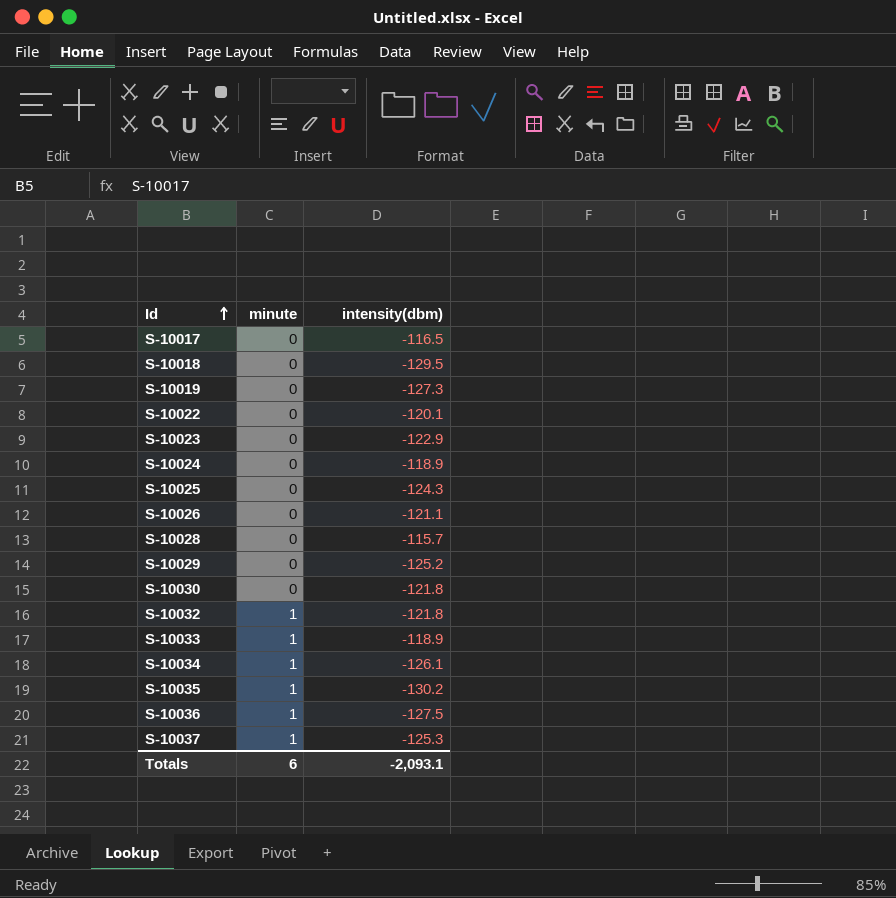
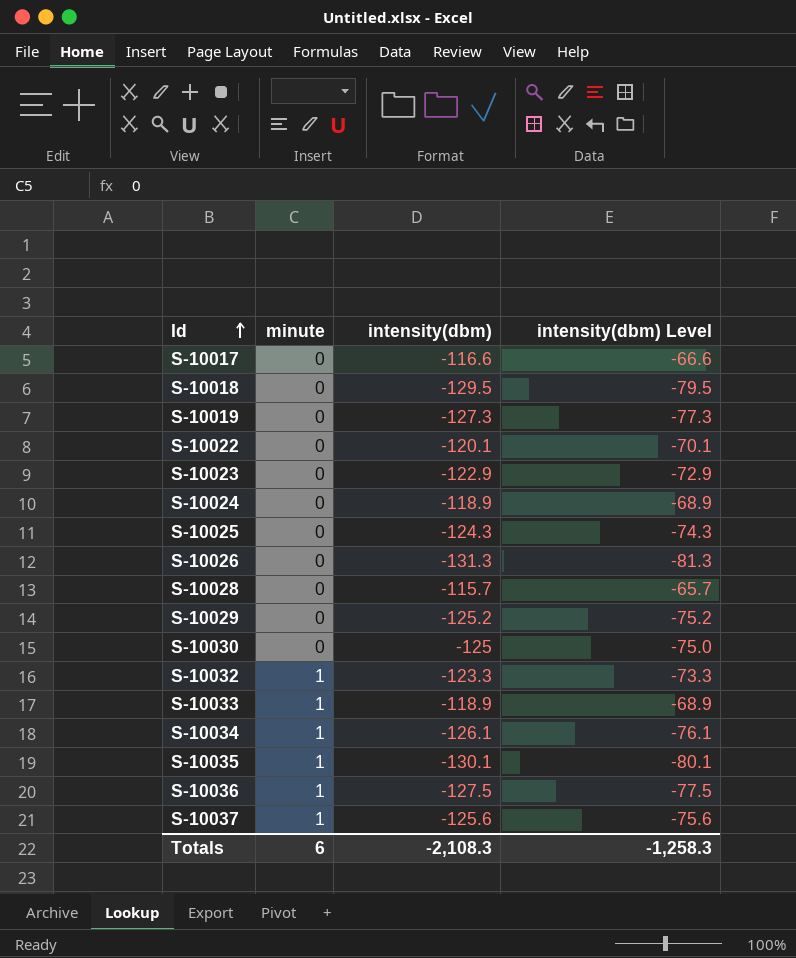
column intensity(dbm) Level | formula: none -> [intensity(dbm)] + 50
S-10017 | intensity(dbm): -116.5 -> -116.6
S-10026 | intensity(dbm): -121.1 -> -131.3
S-10030 | intensity(dbm): -121.8 -> -125
S-10032 | intensity(dbm): -121.8 -> -123.3
S-10035 | intensity(dbm): -130.2 -> -130.1
S-10037 | intensity(dbm): -125.3 -> -125.6
Totals | intensity(dbm): -2,093.1 -> -2,108.3

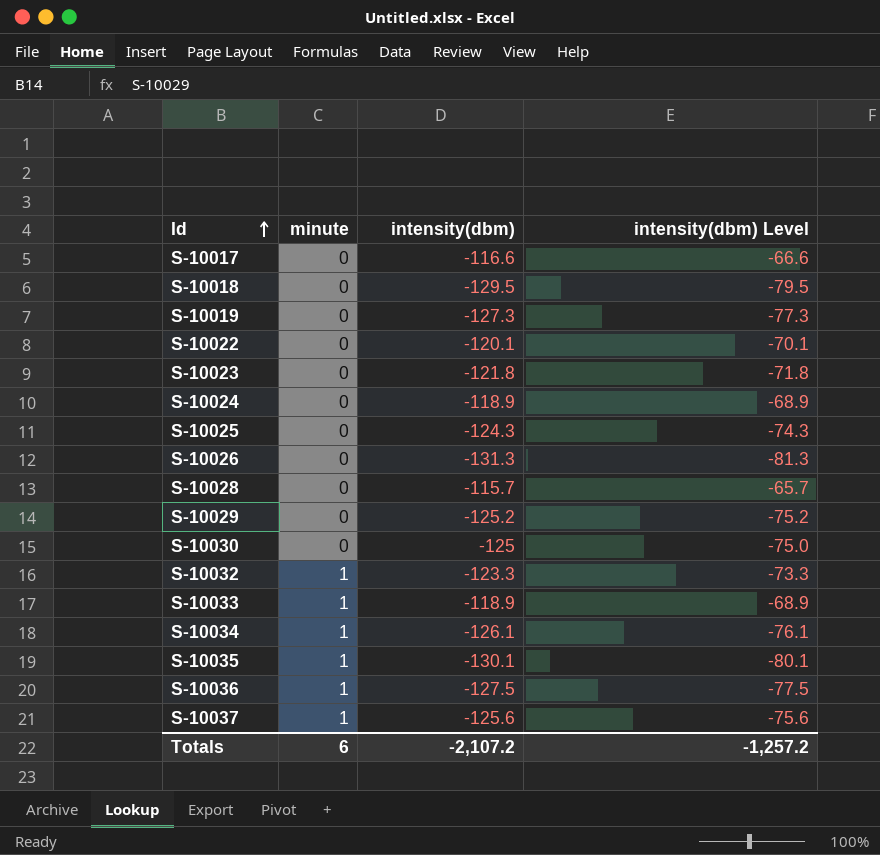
S-10023 | intensity(dbm): -122.9 -> -121.8
S-10023 | intensity(dbm) Level: -72.9 -> -71.8
Totals | intensity(dbm): -2,108.3 -> -2,107.2
Totals | intensity(dbm) Level: -1,258.3 -> -1,257.2

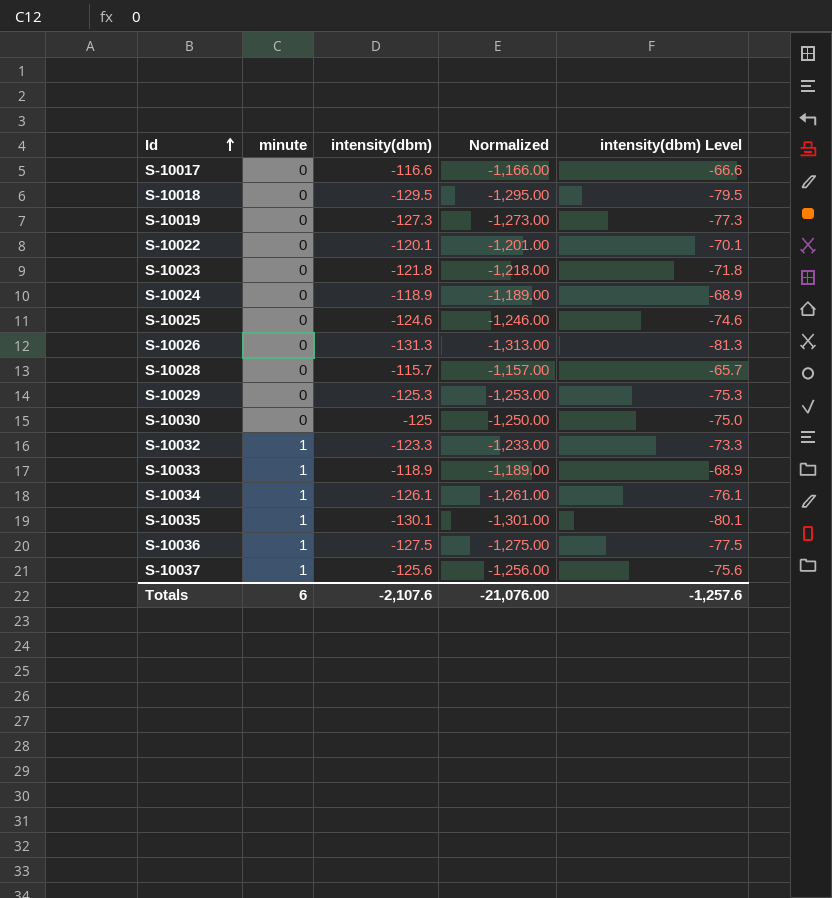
column Normalized | formula: none -> [intensity(dbm)] * 10
S-10025 | intensity(dbm): -124.3 -> -124.6
S-10025 | intensity(dbm) Level: -74.3 -> -74.6
S-10029 | intensity(dbm): -125.2 -> -125.3
S-10029 | intensity(dbm) Level: -75.2 -> -75.3
Totals | intensity(dbm): -2,107.2 -> -2,107.6
Totals | intensity(dbm) Level: -1,257.2 -> -1,257.6

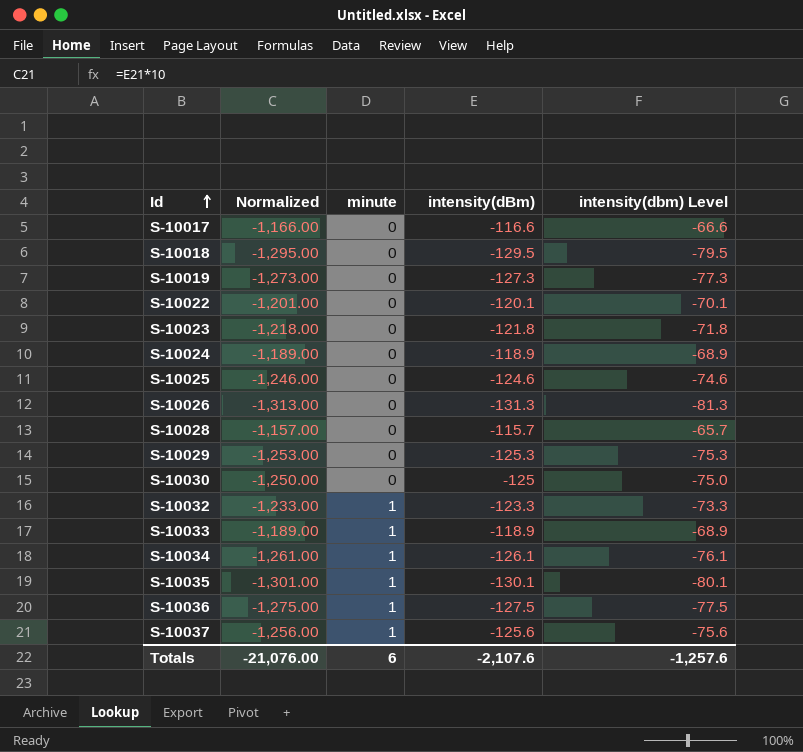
column Normalized | position: 4 -> 2
column name: intensity(dbm) -> intensity(dBm)

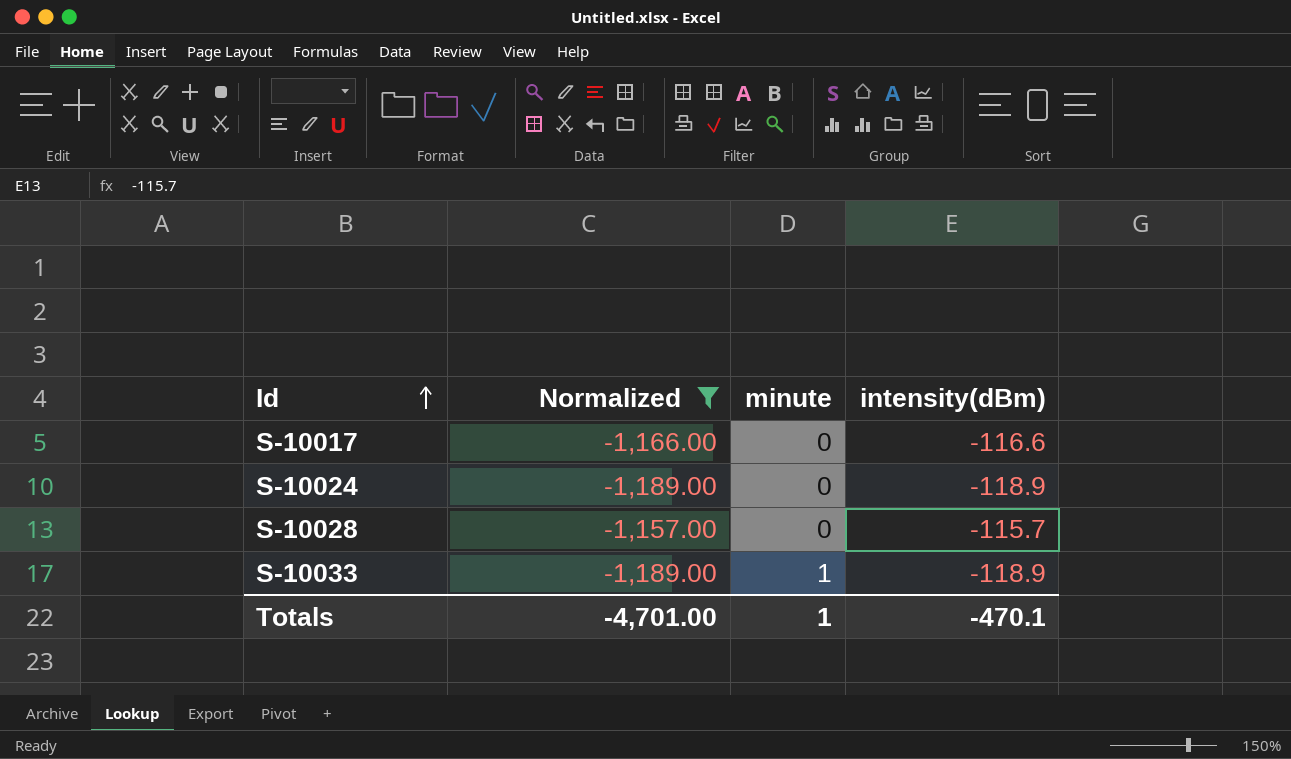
filter: none -> Normalized >= -1,189.00
column intensity(dbm) Level | formula: [intensity(dBm)] + 50 -> none
Totals | Normalized: -21,076.00 -> -4,701.00
Totals | minute: 6 -> 1
Totals | intensity(dBm): -2,107.6 -> -470.1

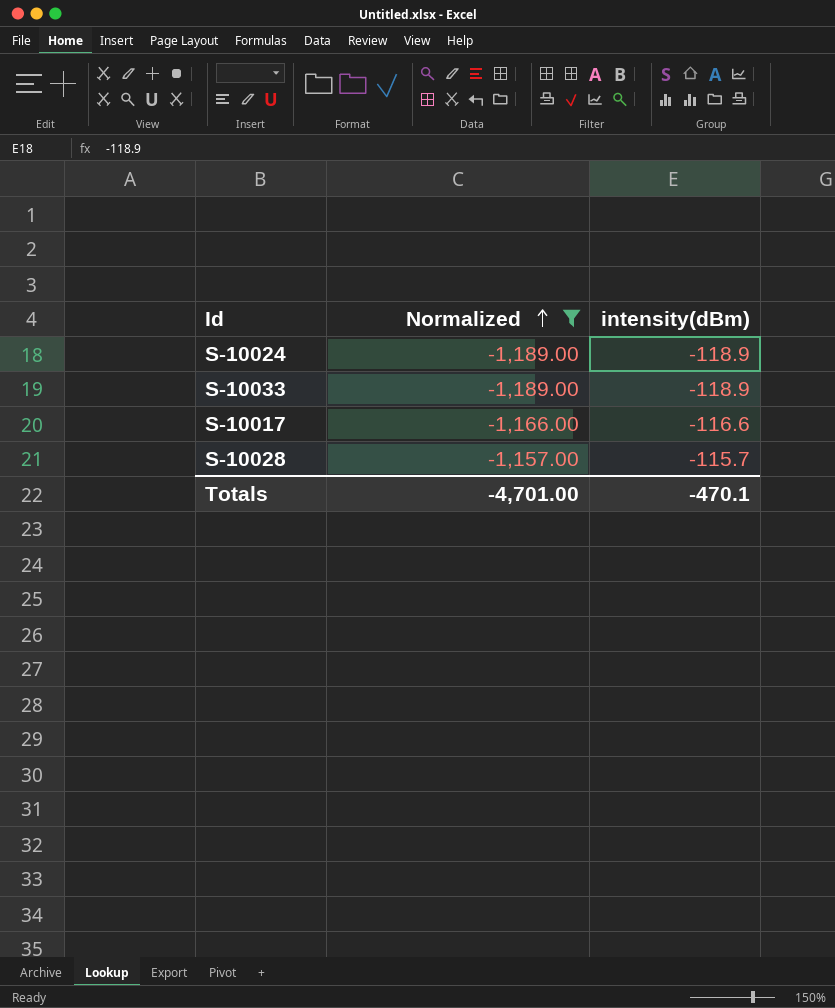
row order: Id ascending -> Normalized ascending
column minute | position: 3 -> none

